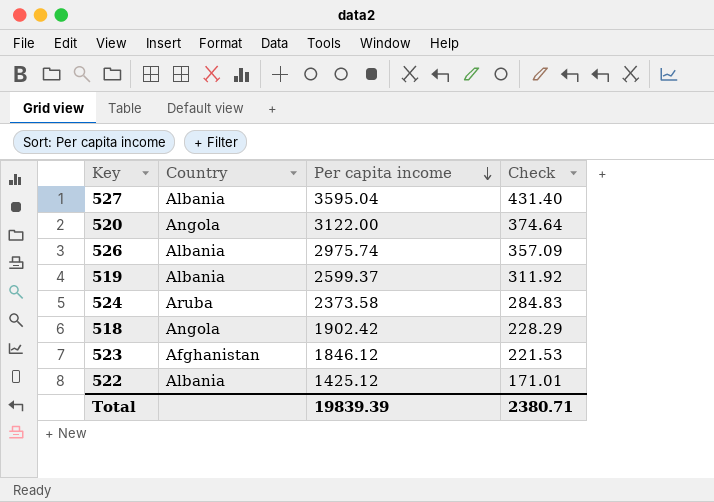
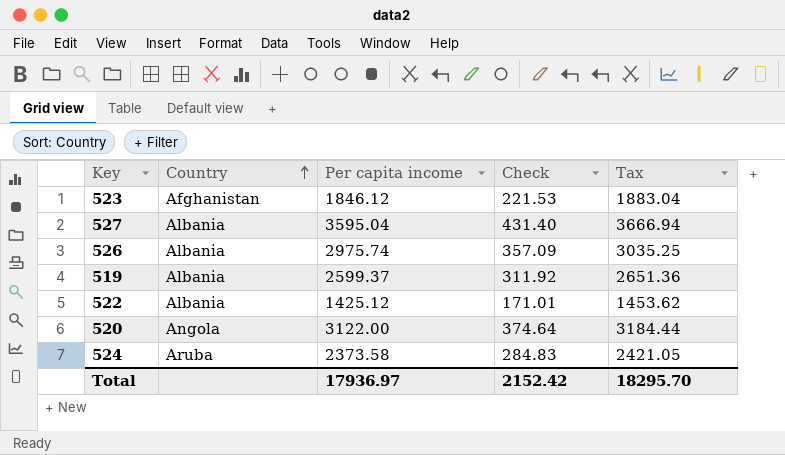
row order: Per capita income descending -> Country ascending
column Tax | formula: none -> [Per capita income] * 1.02
row 518: Angola | 1902.42 | 228.29 -> none
Total | Per capita income: 19839.39 -> 17936.97
Total | Check: 2380.71 -> 2152.42

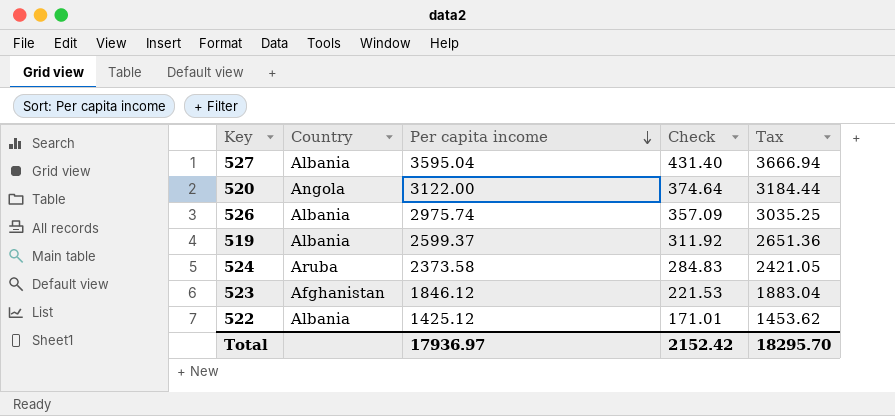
row order: Country ascending -> Per capita income descending

